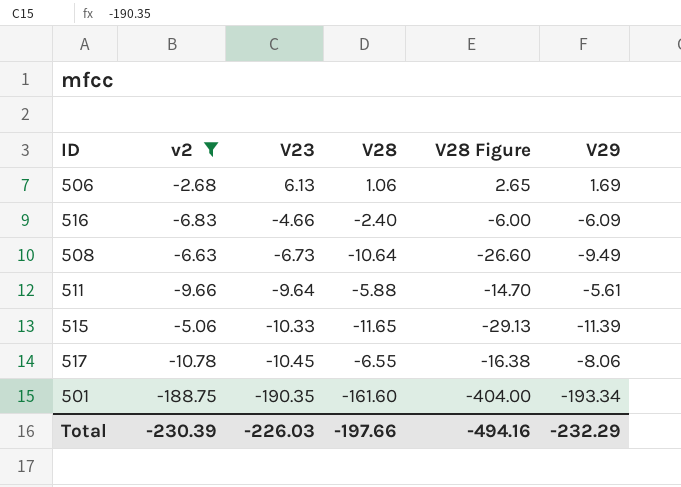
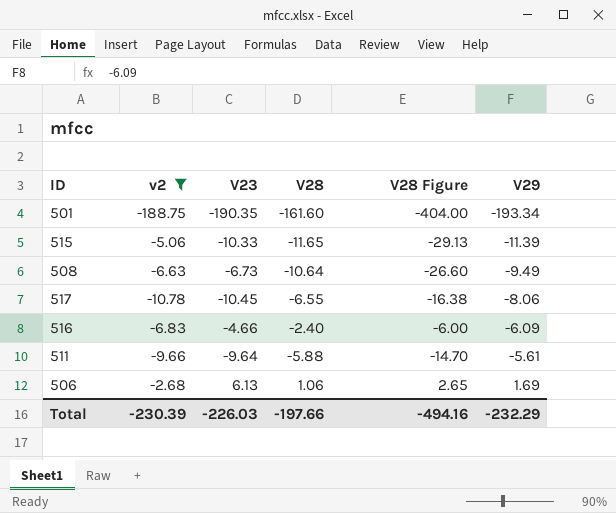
row order: V23 descending -> V29 ascending

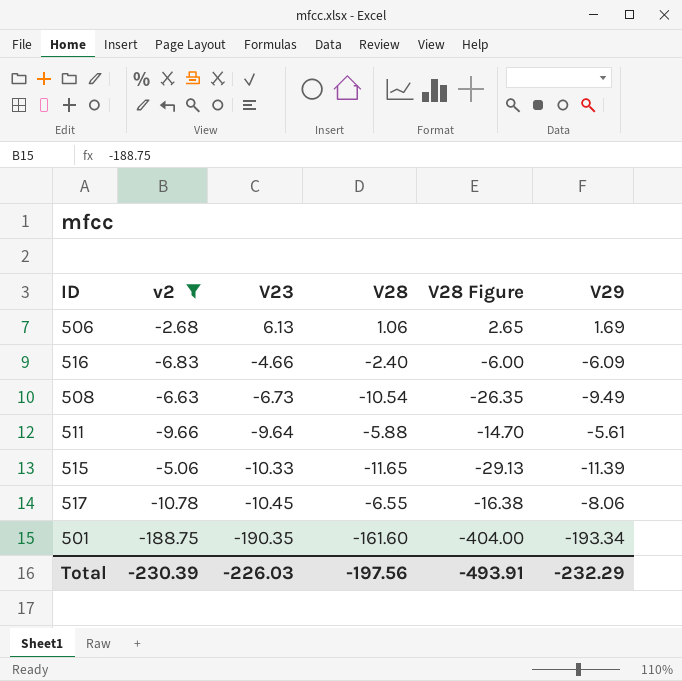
row order: V29 ascending -> V23 descending
508 | V28: -10.64 -> -10.54
508 | V28 Figure: -26.60 -> -26.35
Total | V28: -197.66 -> -197.56
Total | V28 Figure: -494.16 -> -493.91

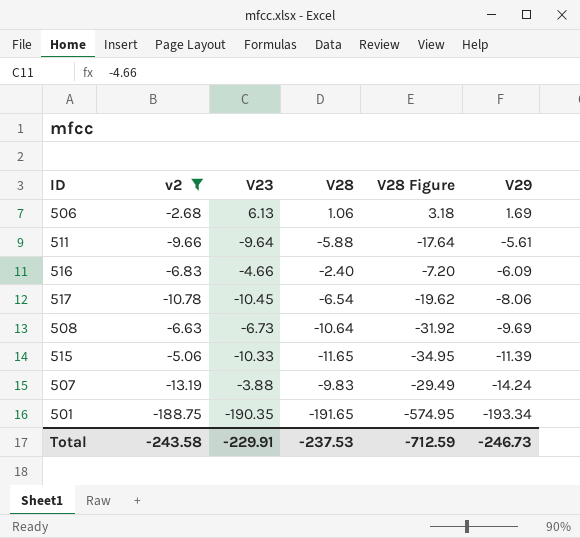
row order: V23 descending -> V29 descending
column V28 Figure | formula: [V28] * 2.5 -> [V28] * 3
517 | V28: -6.55 -> -6.54
508 | V28: -10.54 -> -10.64
508 | V29: -9.49 -> -9.69
row 507: none -> -13.19 | -3.88 | -9.83 | -29.49 | -14.24
501 | V28: -161.60 -> -191.65
Total | v2: -230.39 -> -243.58
Total | V23: -226.03 -> -229.91
Total | V28: -197.56 -> -237.53
Total | V28 Figure: -493.91 -> -712.59
Total | V29: -232.29 -> -246.73

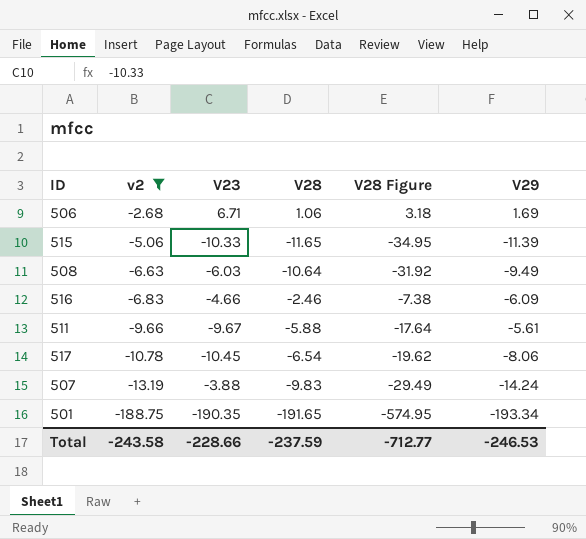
row order: V29 descending -> v2 descending
506 | V23: 6.13 -> 6.71
508 | V23: -6.73 -> -6.03
508 | V29: -9.69 -> -9.49
516 | V28: -2.40 -> -2.46
516 | V28 Figure: -7.20 -> -7.38
511 | V23: -9.64 -> -9.67
Total | V23: -229.91 -> -228.66
Total | V28: -237.53 -> -237.59
Total | V28 Figure: -712.59 -> -712.77
Total | V29: -246.73 -> -246.53

